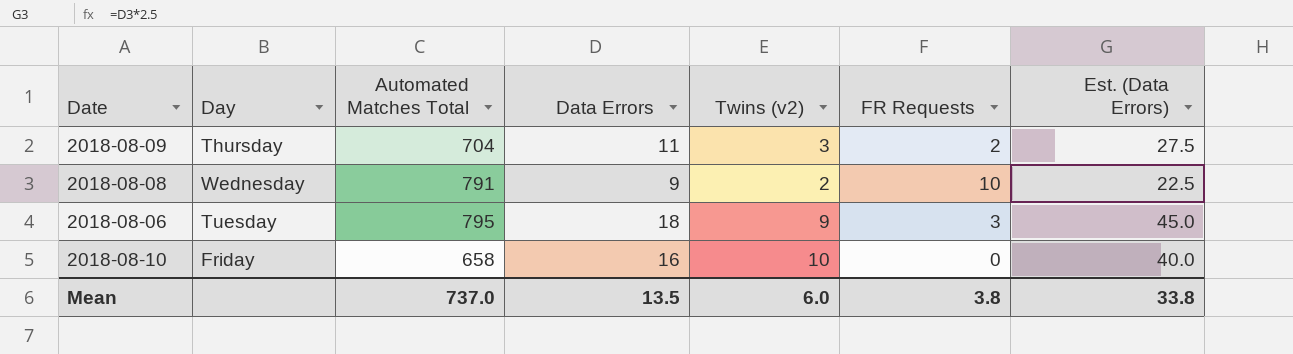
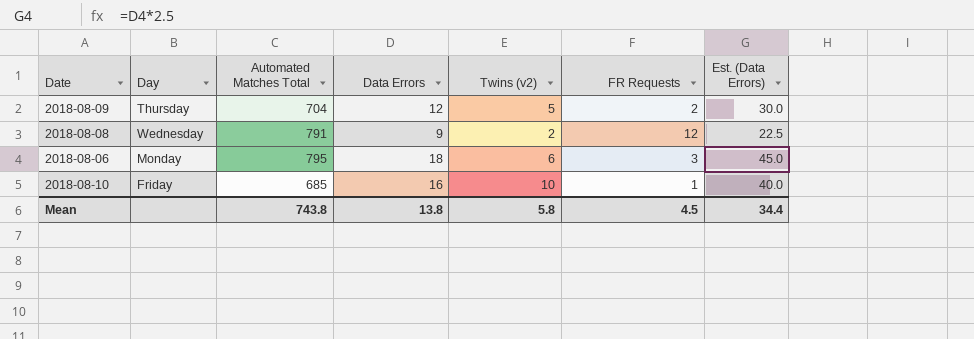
2018-08-09 | Data Errors: 11 -> 12
2018-08-09 | Twins (v2): 3 -> 5
2018-08-09 | Est. (Data Errors): 27.5 -> 30.0
2018-08-08 | FR Requests: 10 -> 12
2018-08-06 | Day: Tuesday -> Monday
2018-08-06 | Twins (v2): 9 -> 6
2018-08-10 | Automated Matches Total: 658 -> 685
2018-08-10 | FR Requests: 0 -> 1
Mean | Automated Matches Total: 737.0 -> 743.8
Mean | Data Errors: 13.5 -> 13.8
Mean | Twins (v2): 6.0 -> 5.8
Mean | FR Requests: 3.8 -> 4.5
Mean | Est. (Data Errors): 33.8 -> 34.4

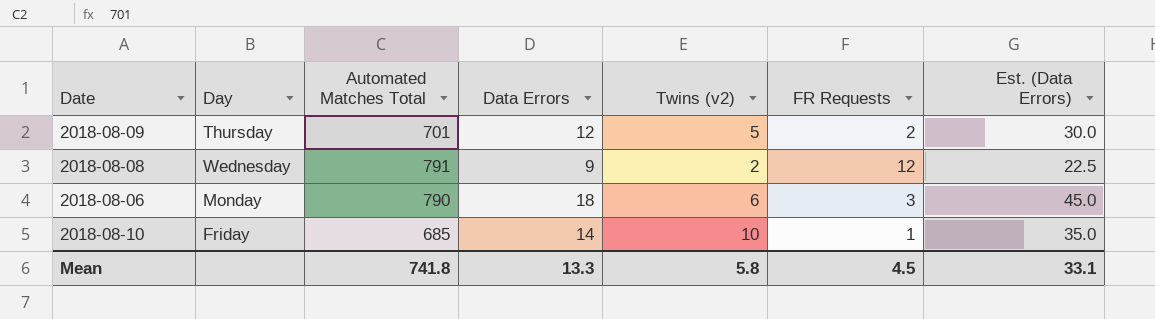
2018-08-09 | Automated Matches Total: 704 -> 701
2018-08-06 | Automated Matches Total: 795 -> 790
2018-08-10 | Data Errors: 16 -> 14
2018-08-10 | Est. (Data Errors): 40.0 -> 35.0
Mean | Automated Matches Total: 743.8 -> 741.8
Mean | Data Errors: 13.8 -> 13.3
Mean | Est. (Data Errors): 34.4 -> 33.1

